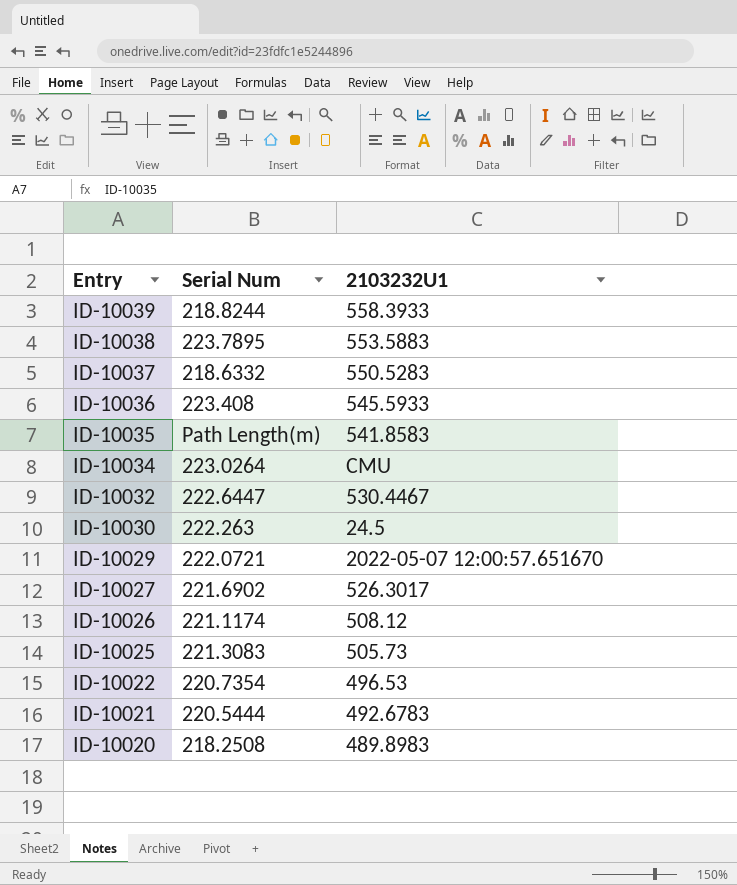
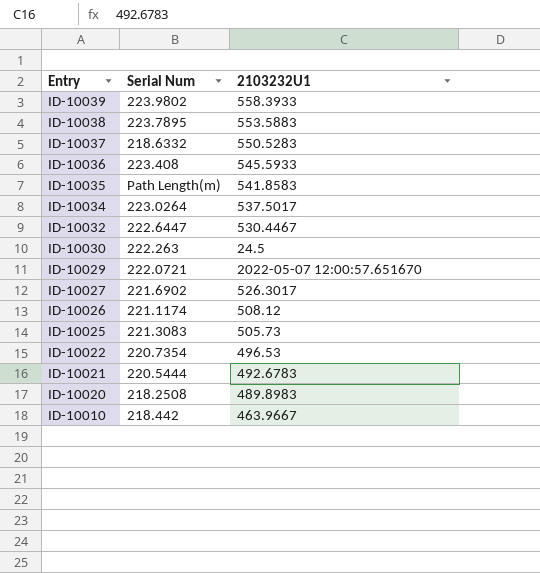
ID-10039 | Serial Num: 218.8244 -> 223.9802
ID-10034 | 2103232U1: CMU -> 537.5017
row ID-10010: none -> 218.442 | 463.9667

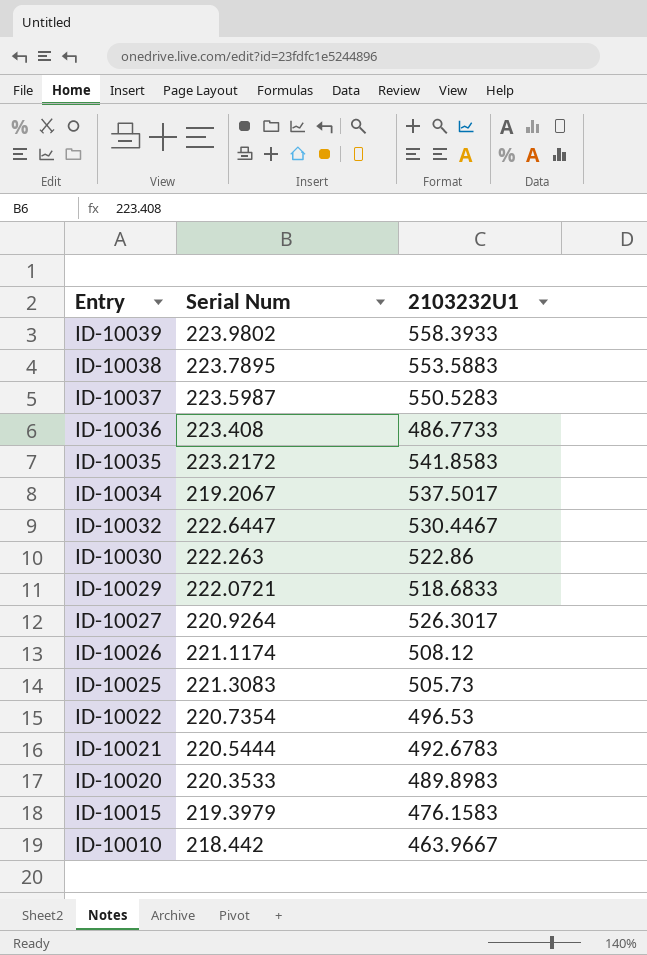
ID-10037 | Serial Num: 218.6332 -> 223.5987
ID-10036 | 2103232U1: 545.5933 -> 486.7733
ID-10035 | Serial Num: Path Length(m) -> 223.2172
ID-10034 | Serial Num: 223.0264 -> 219.2067
ID-10030 | 2103232U1: 24.5 -> 522.86
ID-10029 | 2103232U1: 2022-05-07 12:00:57.651670 -> 518.6833
ID-10027 | Serial Num: 221.6902 -> 220.9264
ID-10020 | Serial Num: 218.2508 -> 220.3533
row ID-10015: none -> 219.3979 | 476.1583

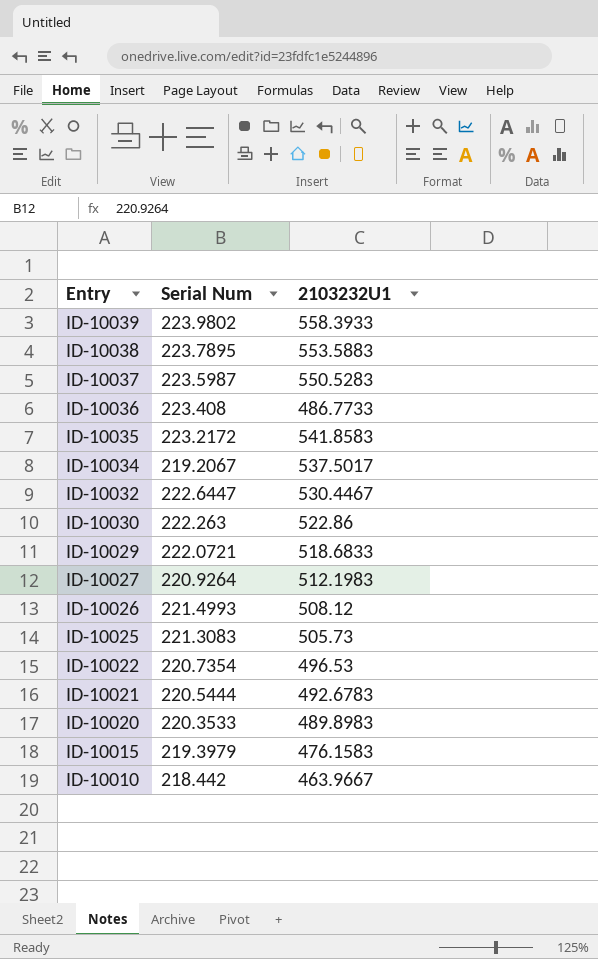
ID-10027 | 2103232U1: 526.3017 -> 512.1983
ID-10026 | Serial Num: 221.1174 -> 221.4993

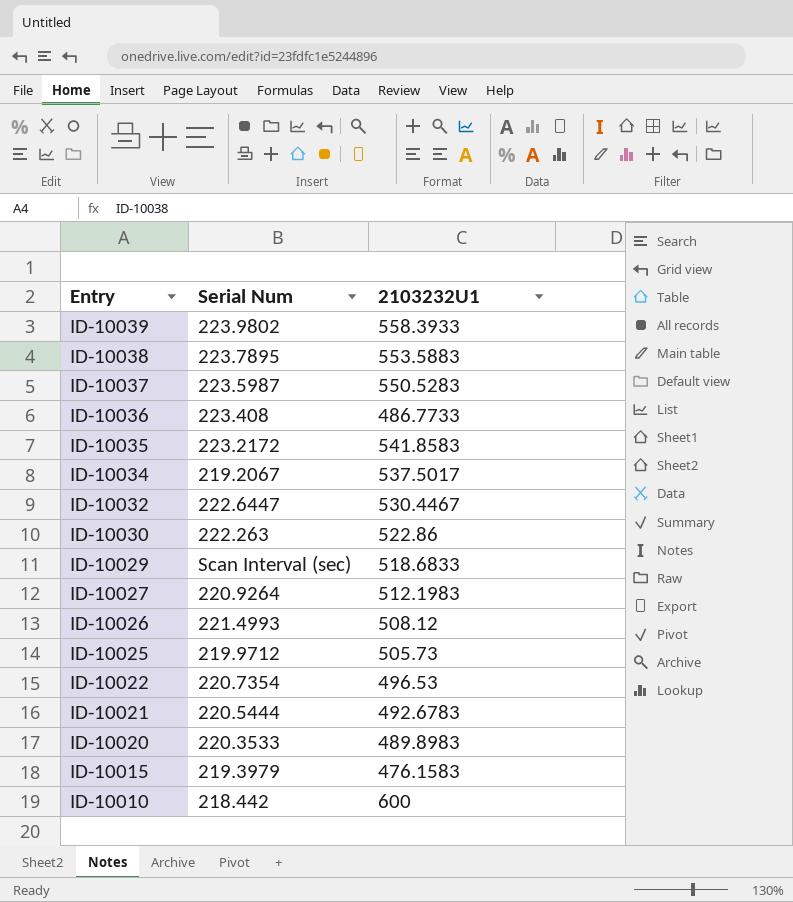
ID-10029 | Serial Num: 222.0721 -> Scan Interval (sec)
ID-10025 | Serial Num: 221.3083 -> 219.9712
ID-10010 | 2103232U1: 463.9667 -> 600

